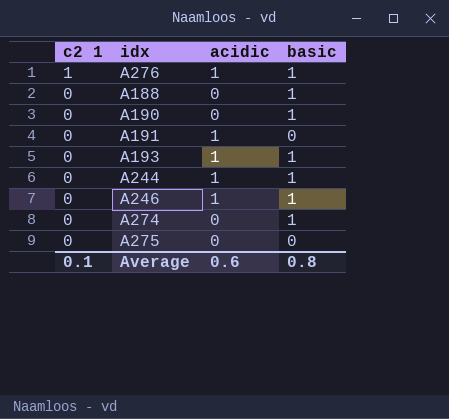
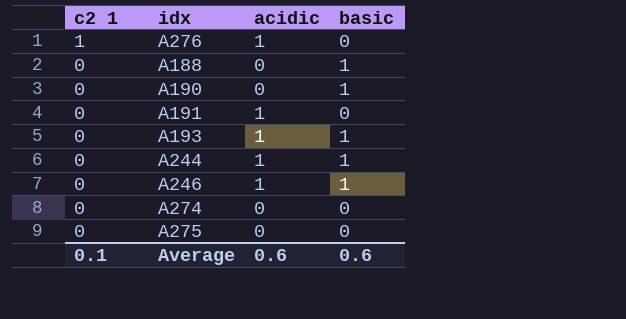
A276 | basic: 1 -> 0
A274 | basic: 1 -> 0
Average | basic: 0.8 -> 0.6

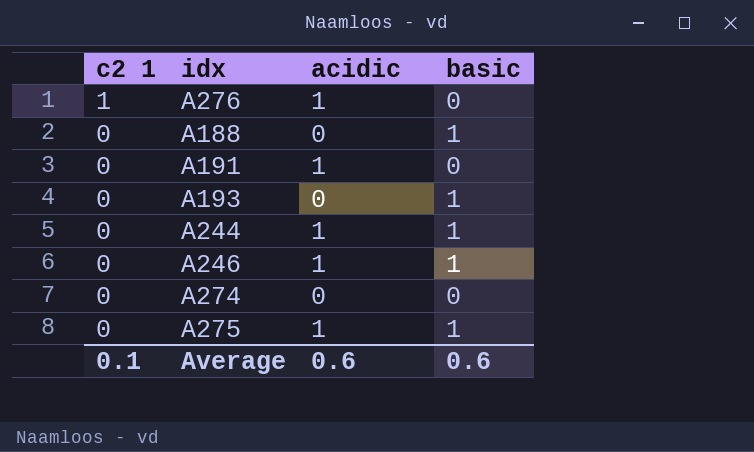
row A190: 0 | 0 | 1 -> none
A193 | acidic: 1 -> 0
A275 | acidic: 0 -> 1
A275 | basic: 0 -> 1

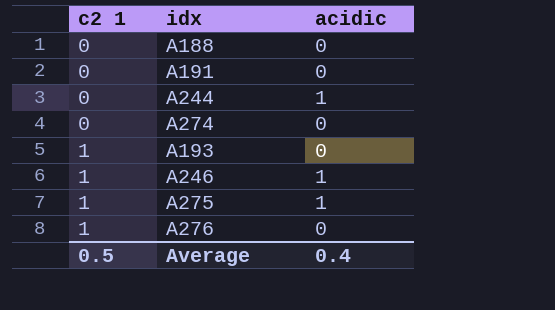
row order: c2 1 descending -> c2 1 ascending
column basic | position: 4 -> none
A191 | acidic: 1 -> 0
A193 | c2 1: 0 -> 1
A246 | c2 1: 0 -> 1
A275 | c2 1: 0 -> 1
A276 | acidic: 1 -> 0
Average | c2 1: 0.1 -> 0.5
Average | acidic: 0.6 -> 0.4

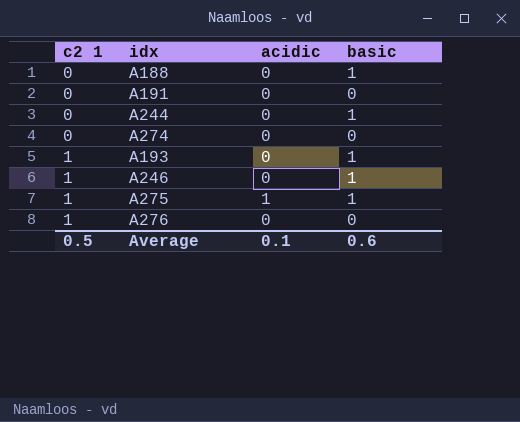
column basic | position: none -> 4
A244 | acidic: 1 -> 0
A246 | acidic: 1 -> 0
Average | acidic: 0.4 -> 0.1

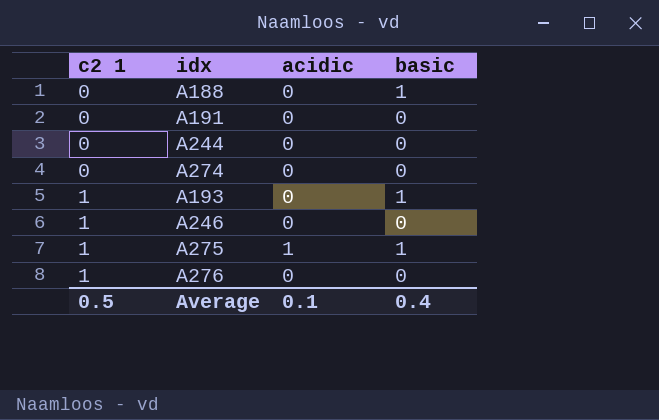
A244 | basic: 1 -> 0
A246 | basic: 1 -> 0
Average | basic: 0.6 -> 0.4

